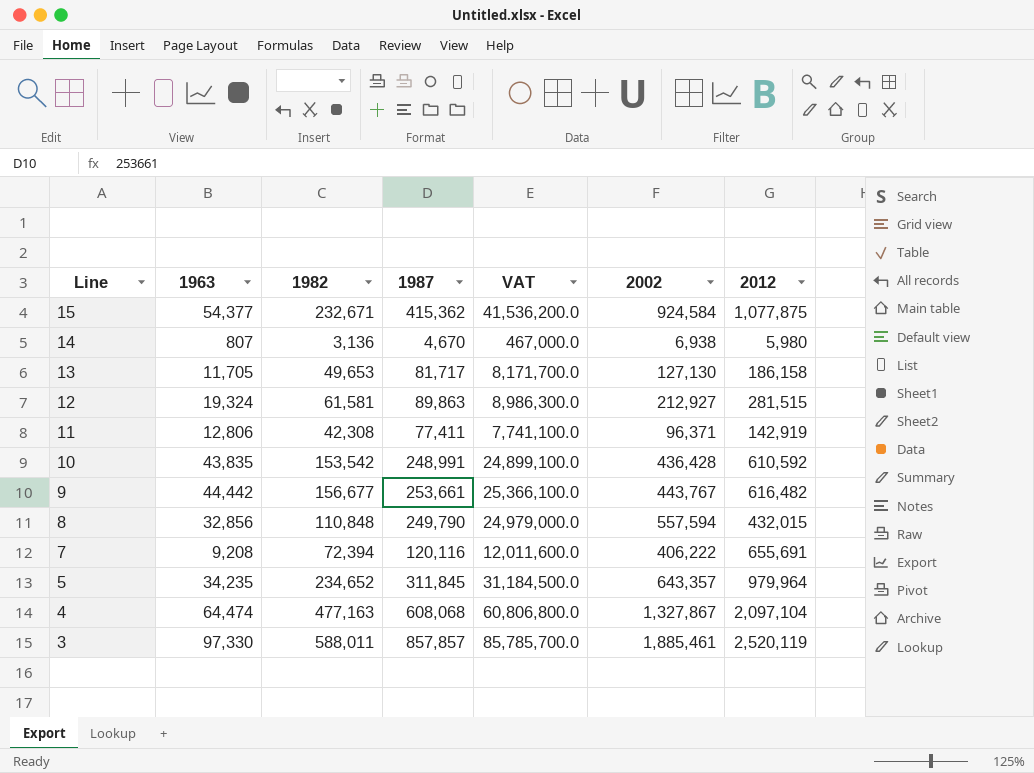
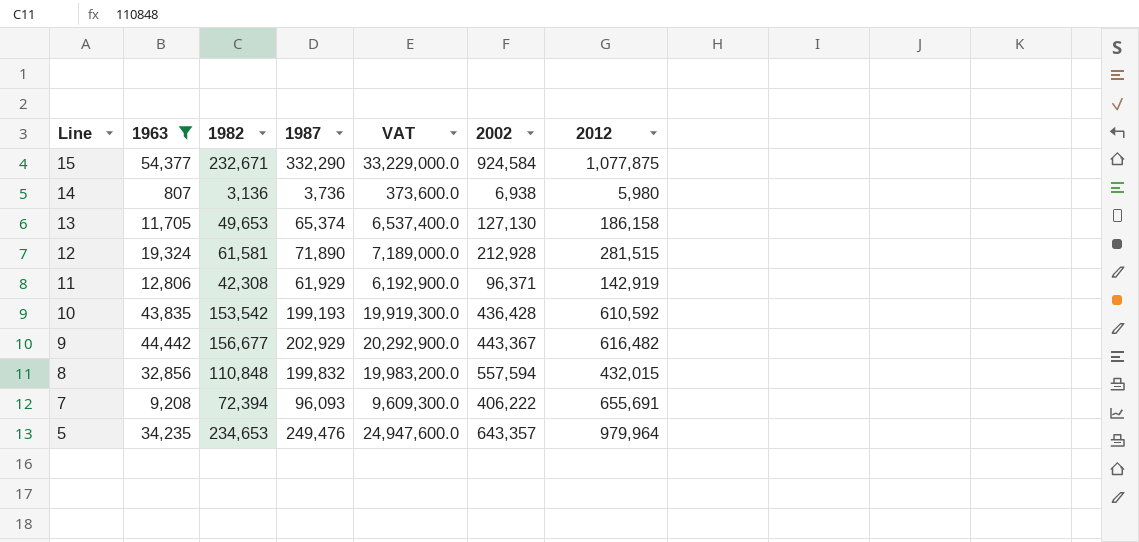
filter: none -> 1963 <= 54,377
15 | 1987: 415,362 -> 332,290
15 | VAT: 41,536,200.0 -> 33,229,000.0
14 | 1987: 4,670 -> 3,736
14 | VAT: 467,000.0 -> 373,600.0
13 | 1987: 81,717 -> 65,374
13 | VAT: 8,171,700.0 -> 6,537,400.0
12 | 1987: 89,863 -> 71,890
12 | VAT: 8,986,300.0 -> 7,189,000.0
12 | 2002: 212,927 -> 212,928
11 | 1987: 77,411 -> 61,929
11 | VAT: 7,741,100.0 -> 6,192,900.0
10 | 1987: 248,991 -> 199,193
10 | VAT: 24,899,100.0 -> 19,919,300.0
9 | 1987: 253,661 -> 202,929
9 | VAT: 25,366,100.0 -> 20,292,900.0
9 | 2002: 443,767 -> 443,367
8 | 1987: 249,790 -> 199,832
8 | VAT: 24,979,000.0 -> 19,983,200.0
7 | 1987: 120,116 -> 96,093
7 | VAT: 12,011,600.0 -> 9,609,300.0
5 | 1982: 234,652 -> 234,653
5 | 1987: 311,845 -> 249,476
5 | VAT: 31,184,500.0 -> 24,947,600.0

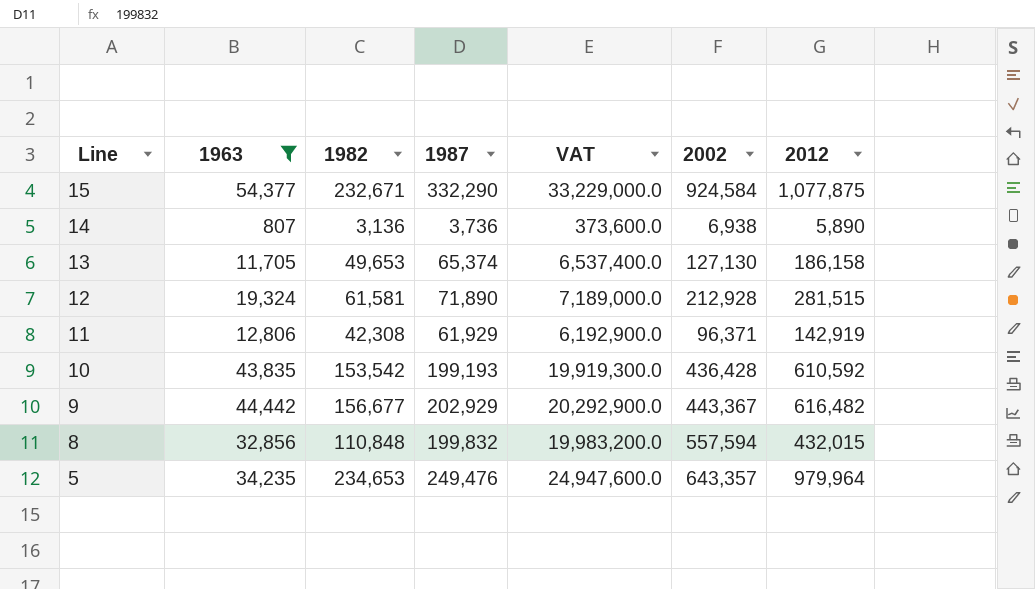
row 7: 9,208 | 72,394 | 96,093 | 9,609,300.0 | 406,222 | 655,691 -> none
14 | 2012: 5,980 -> 5,890

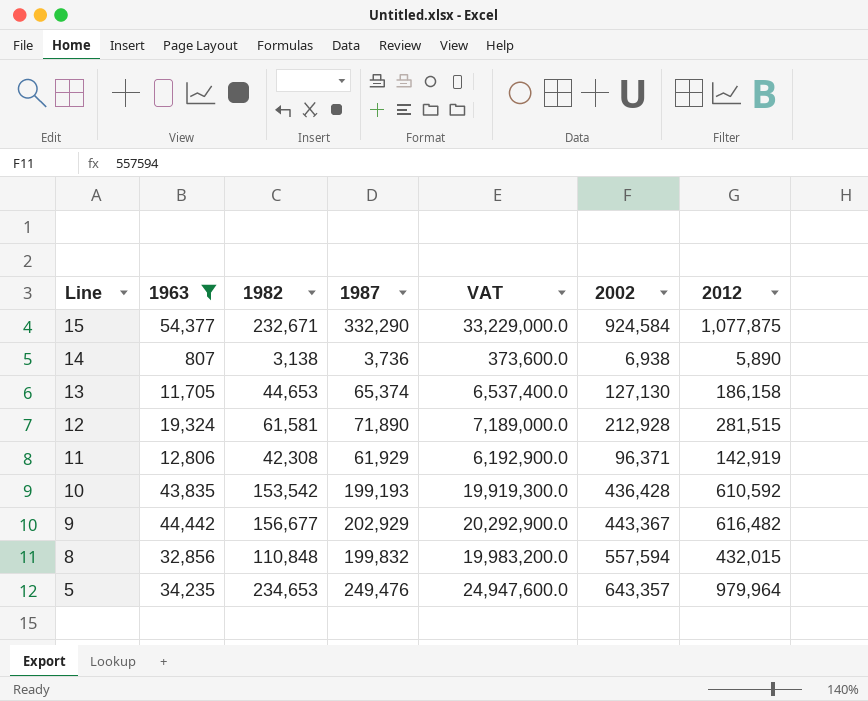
14 | 1982: 3,136 -> 3,138
13 | 1982: 49,653 -> 44,653

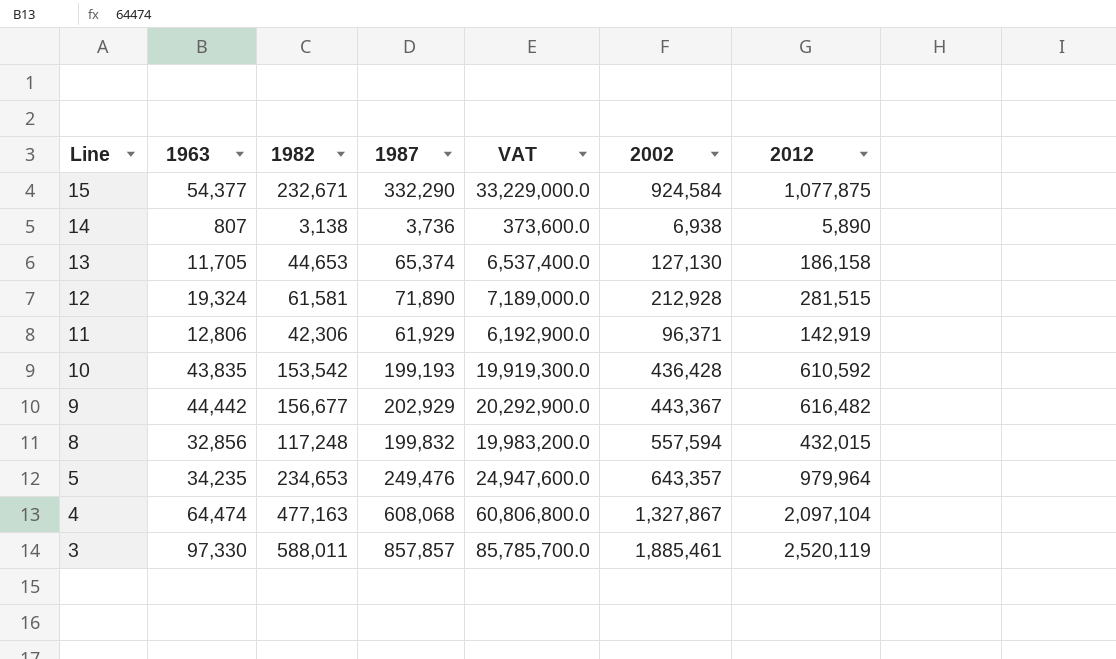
filter: 1963 <= 54,377 -> none
11 | 1982: 42,308 -> 42,306
8 | 1982: 110,848 -> 117,248

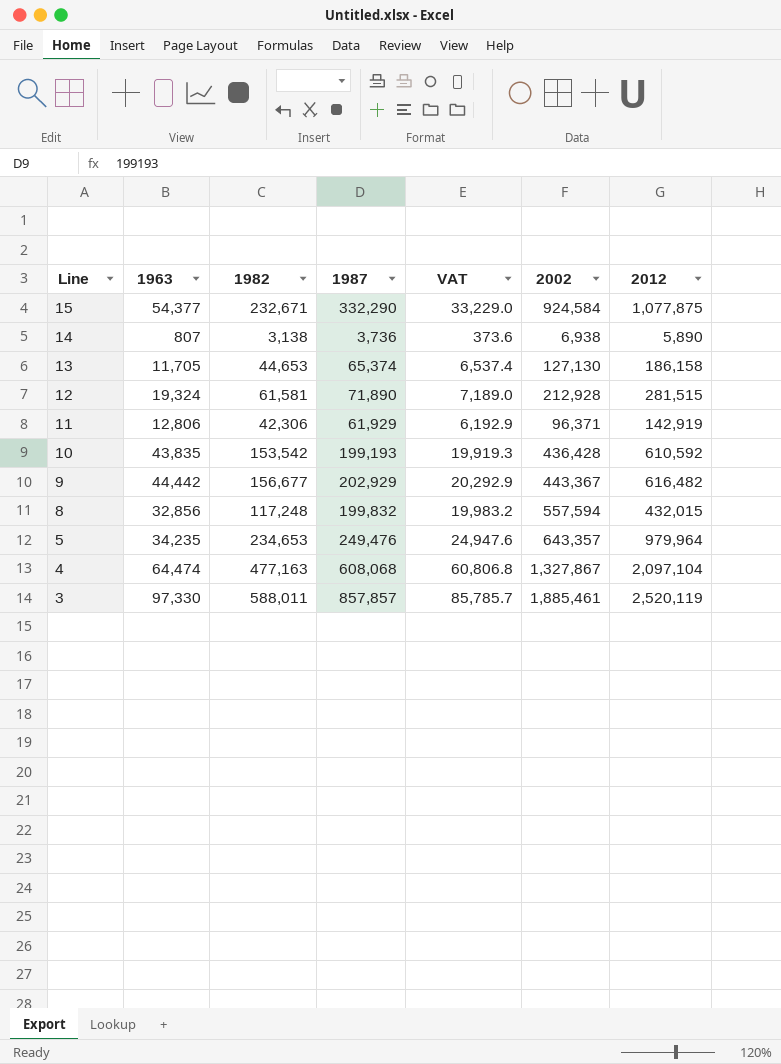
column VAT | formula: [1987] * 100 -> [1987] * 0.1

